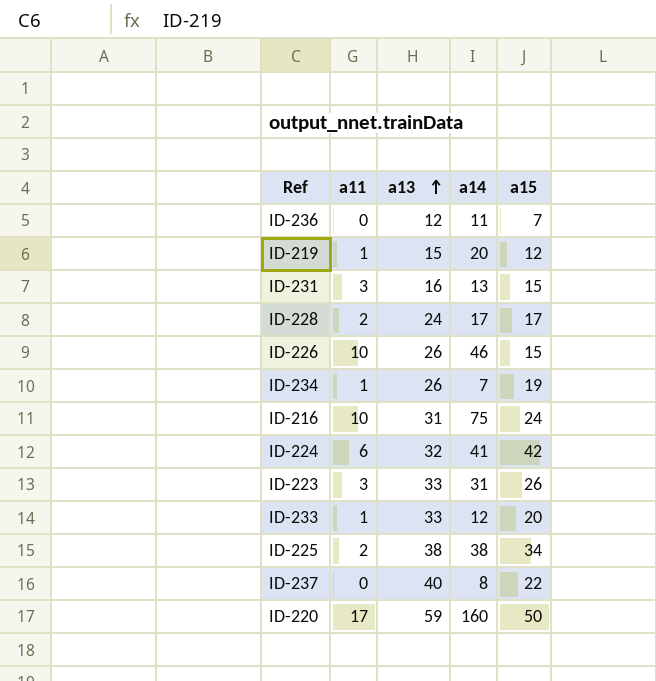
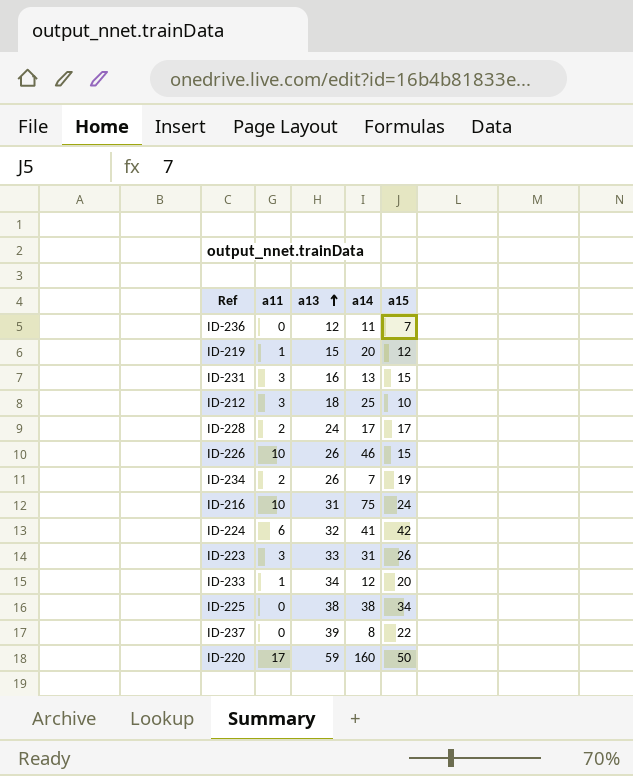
row ID-212: none -> 3 | 18 | 25 | 10
ID-234 | a11: 1 -> 2
ID-233 | a13: 33 -> 34
ID-225 | a11: 2 -> 0
ID-237 | a13: 40 -> 39

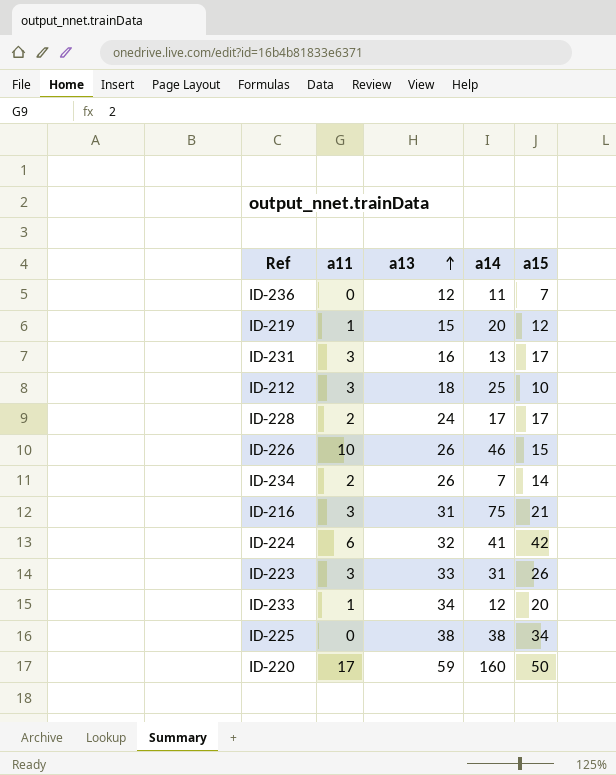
row ID-237: 0 | 39 | 8 | 22 -> none
ID-231 | a15: 15 -> 17
ID-234 | a15: 19 -> 14
ID-216 | a11: 10 -> 3
ID-216 | a15: 24 -> 21

